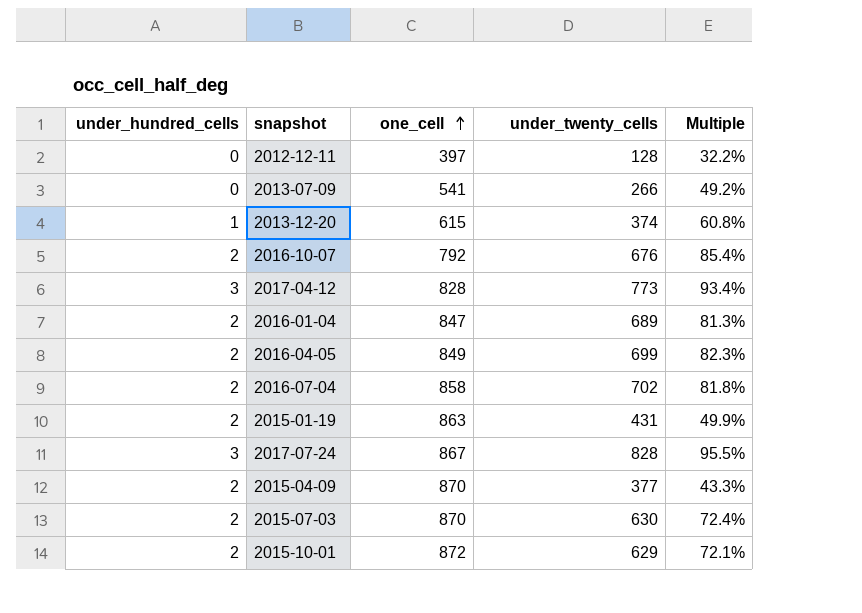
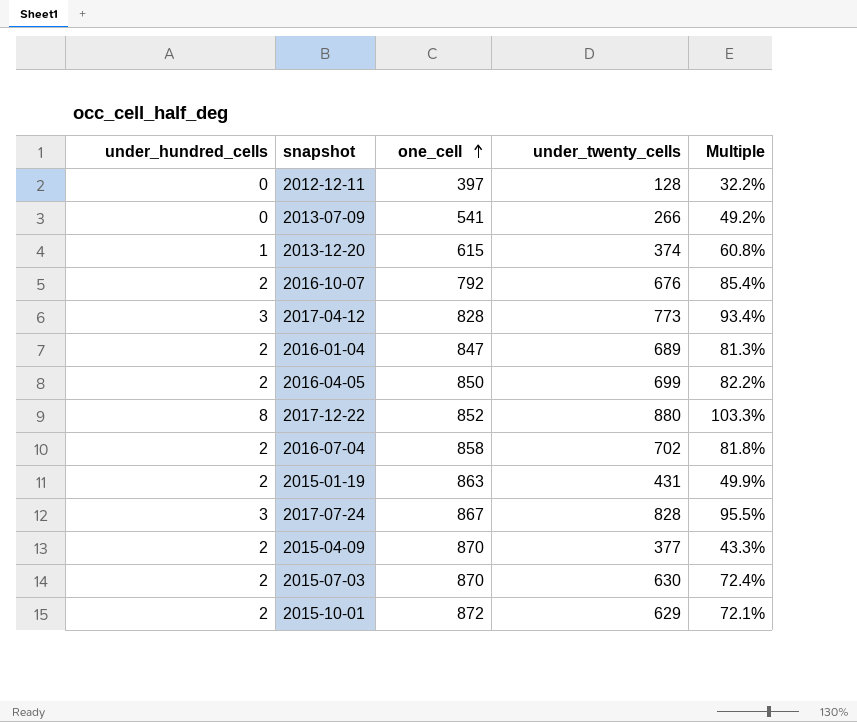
2016-04-05 | one_cell: 849 -> 850
2016-04-05 | Multiple: 82.3% -> 82.2%
row 2017-12-22: none -> 8 | 852 | 880 | 103.3%

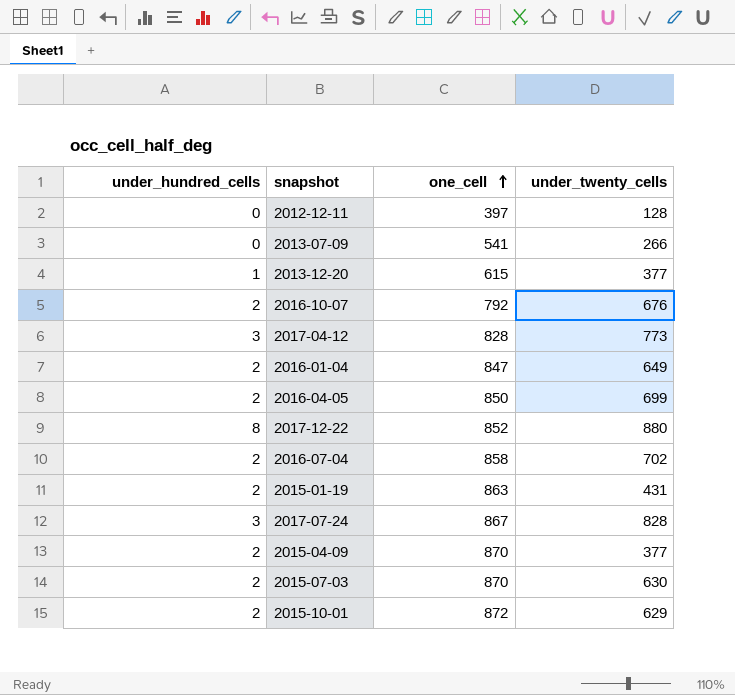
column Multiple | formula: [under_twenty_cells] / [one_cell] -> none
2013-12-20 | under_twenty_cells: 374 -> 377
2016-01-04 | under_twenty_cells: 689 -> 649

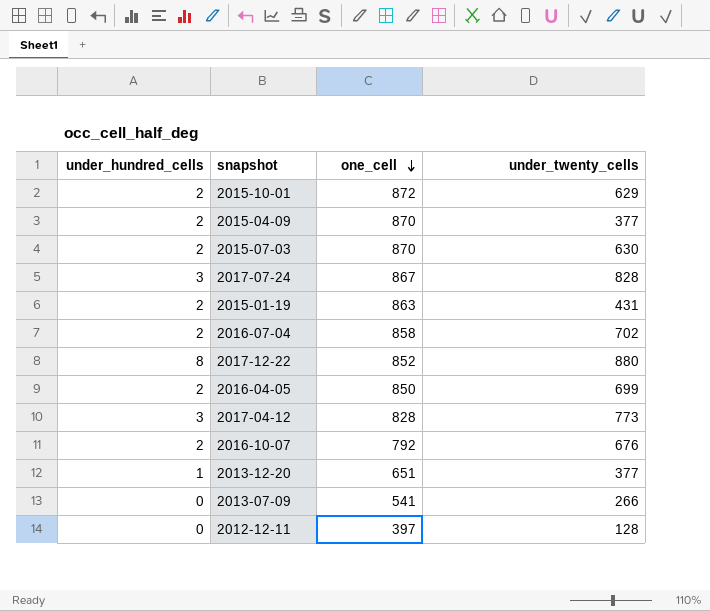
row order: one_cell ascending -> one_cell descending
row 2016-01-04: 2 | 847 | 649 -> none
2013-12-20 | one_cell: 615 -> 651

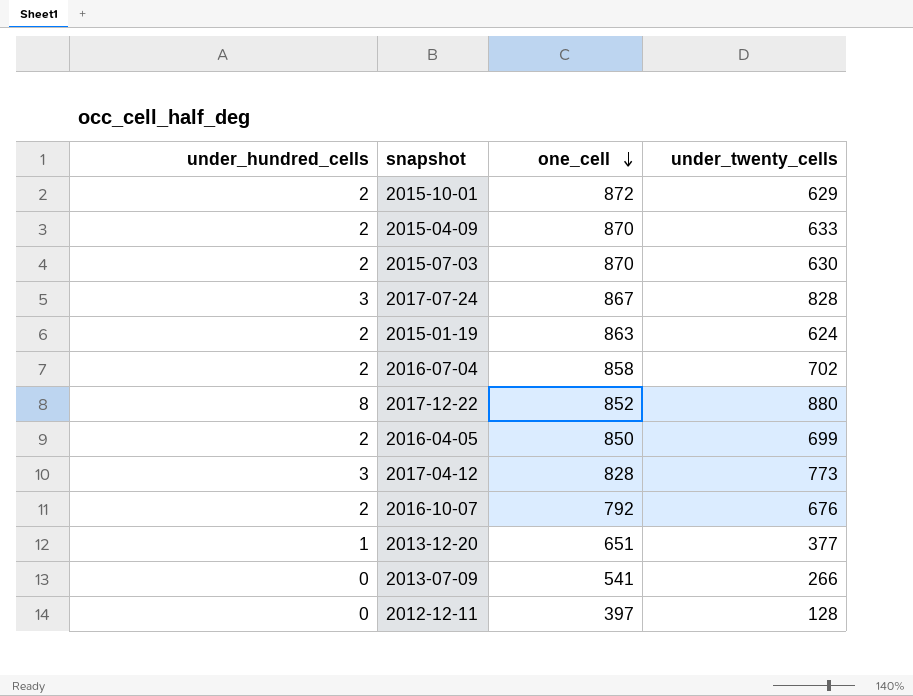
2015-04-09 | under_twenty_cells: 377 -> 633
2015-01-19 | under_twenty_cells: 431 -> 624

